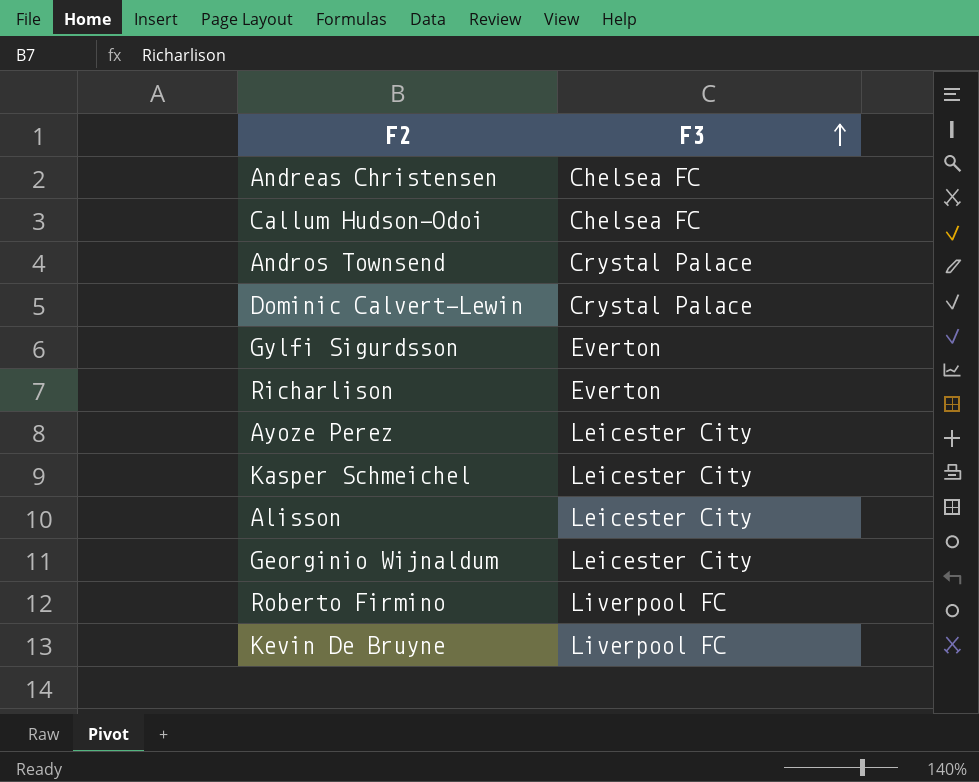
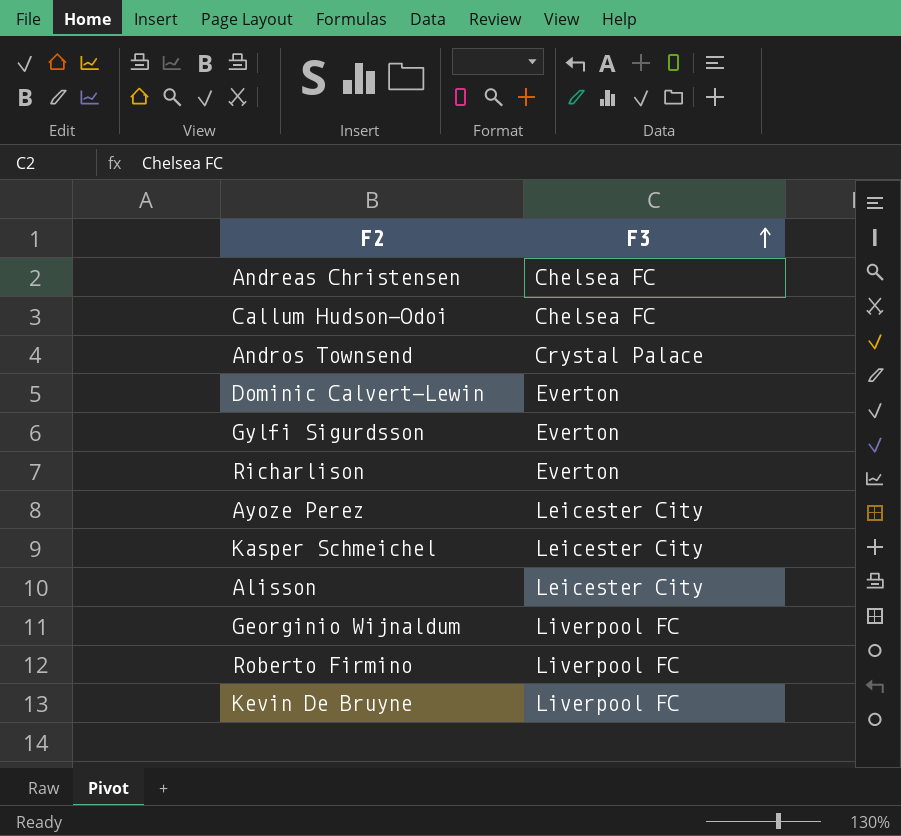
Dominic Calvert-Lewin | F3: Crystal Palace -> Everton
Georginio Wijnaldum | F3: Leicester City -> Liverpool FC

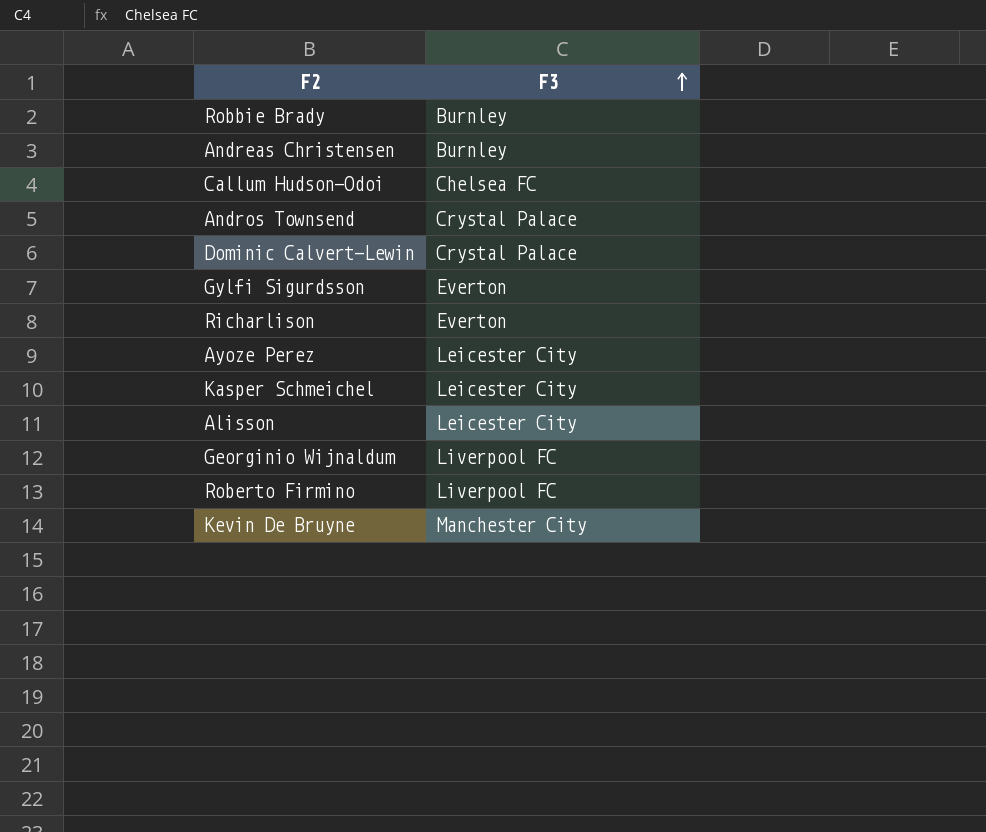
row Robbie Brady: none -> Burnley
Andreas Christensen | F3: Chelsea FC -> Burnley
Dominic Calvert-Lewin | F3: Everton -> Crystal Palace
Kevin De Bruyne | F3: Liverpool FC -> Manchester City

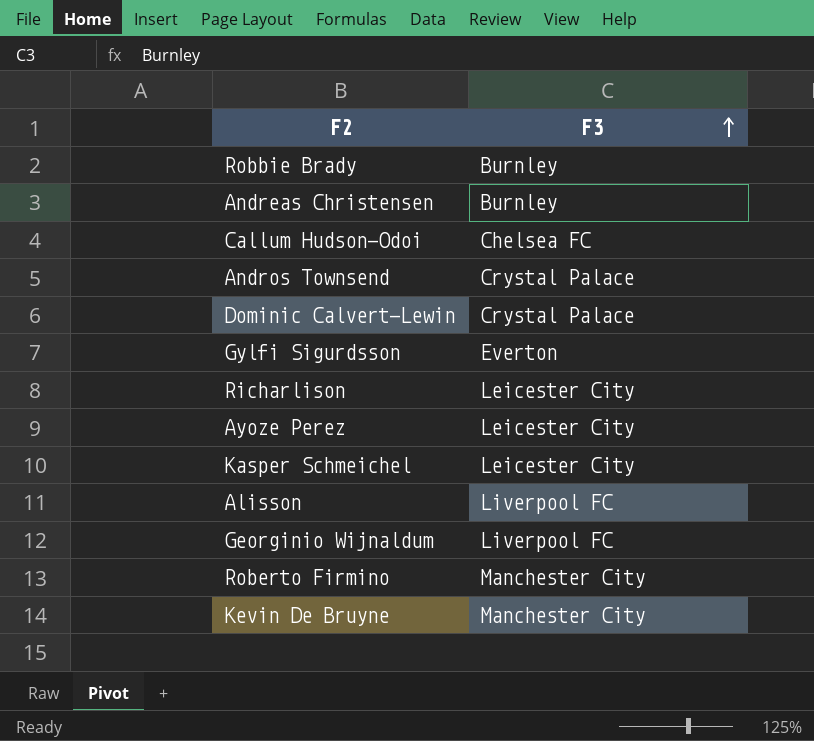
Richarlison | F3: Everton -> Leicester City
Alisson | F3: Leicester City -> Liverpool FC
Roberto Firmino | F3: Liverpool FC -> Manchester City

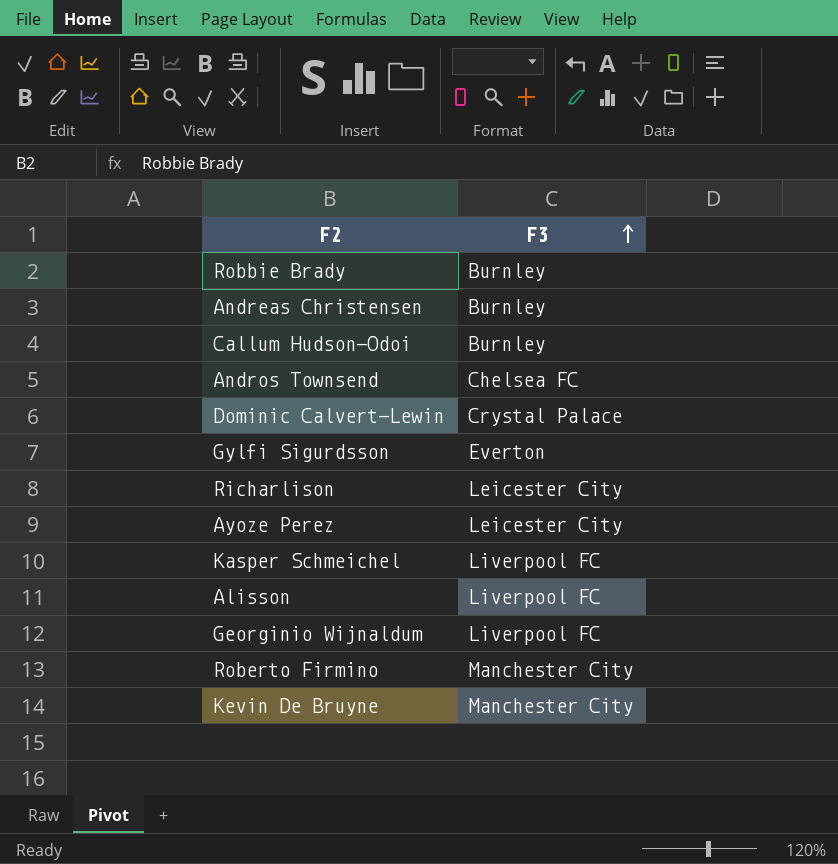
Callum Hudson-Odoi | F3: Chelsea FC -> Burnley
Andros Townsend | F3: Crystal Palace -> Chelsea FC
Kasper Schmeichel | F3: Leicester City -> Liverpool FC

